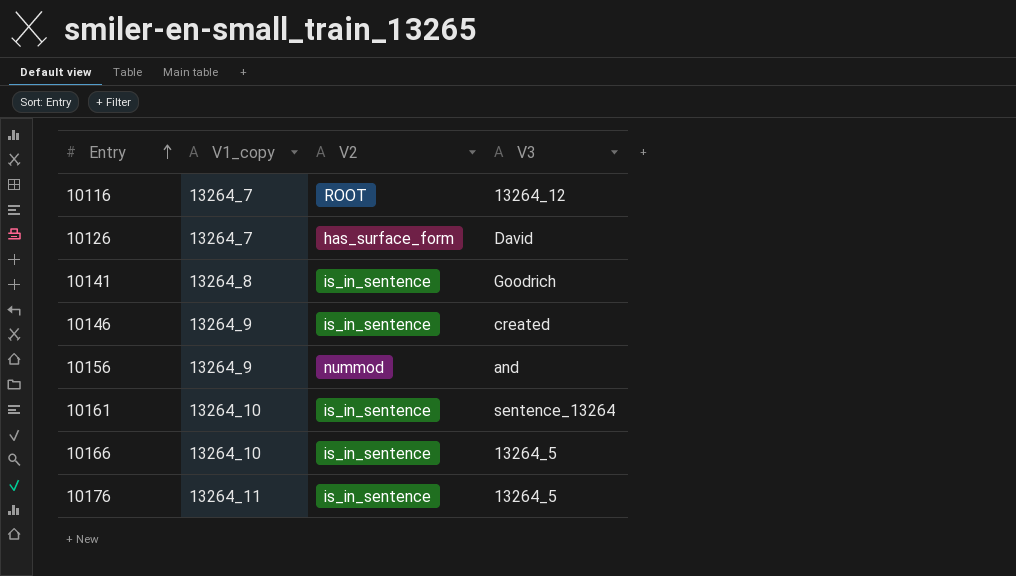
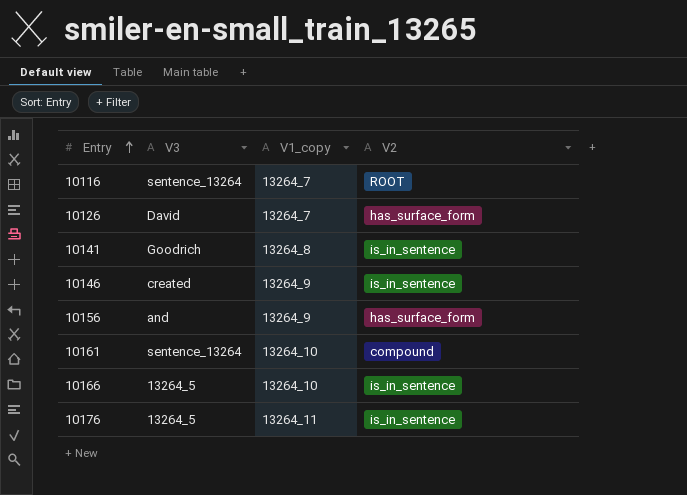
column V3 | position: 4 -> 2
10116 | V3: 13264_12 -> sentence_13264
10156 | V2: nummod -> has_surface_form
10161 | V2: is_in_sentence -> compound

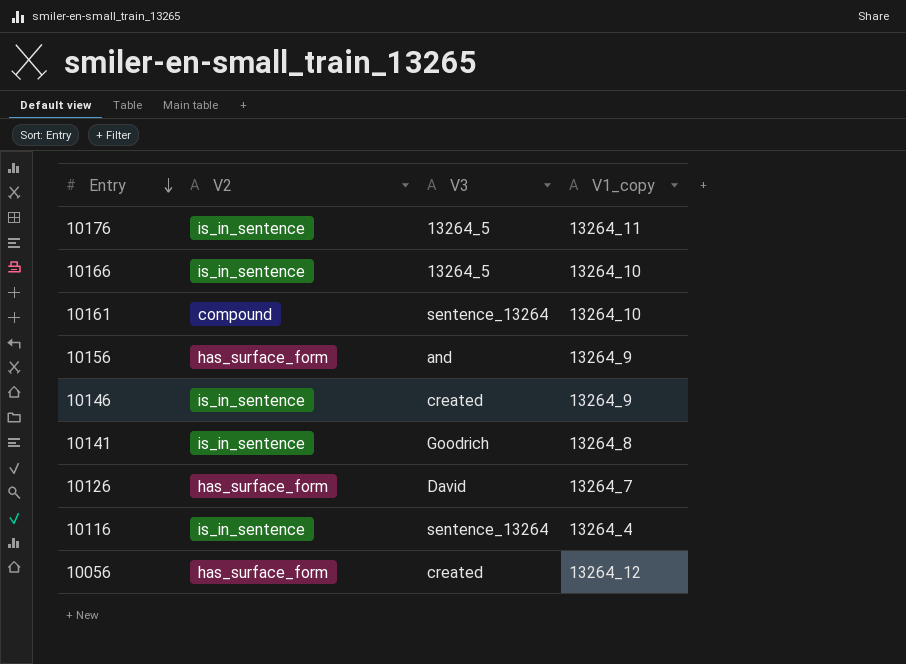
row order: Entry ascending -> Entry descending
column V2 | position: 4 -> 2
10116 | V2: ROOT -> is_in_sentence
10116 | V1_copy: 13264_7 -> 13264_4
row 10056: none -> has_surface_form | created | 13264_12

